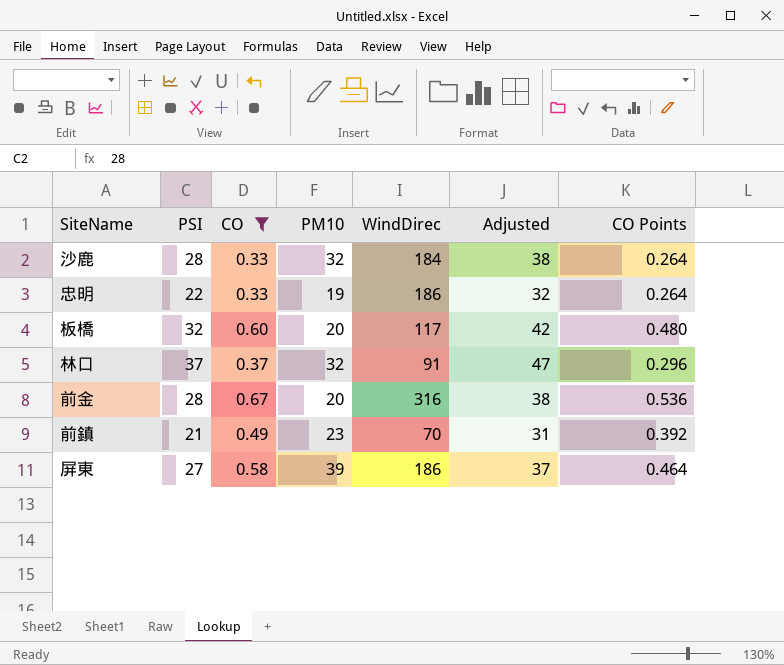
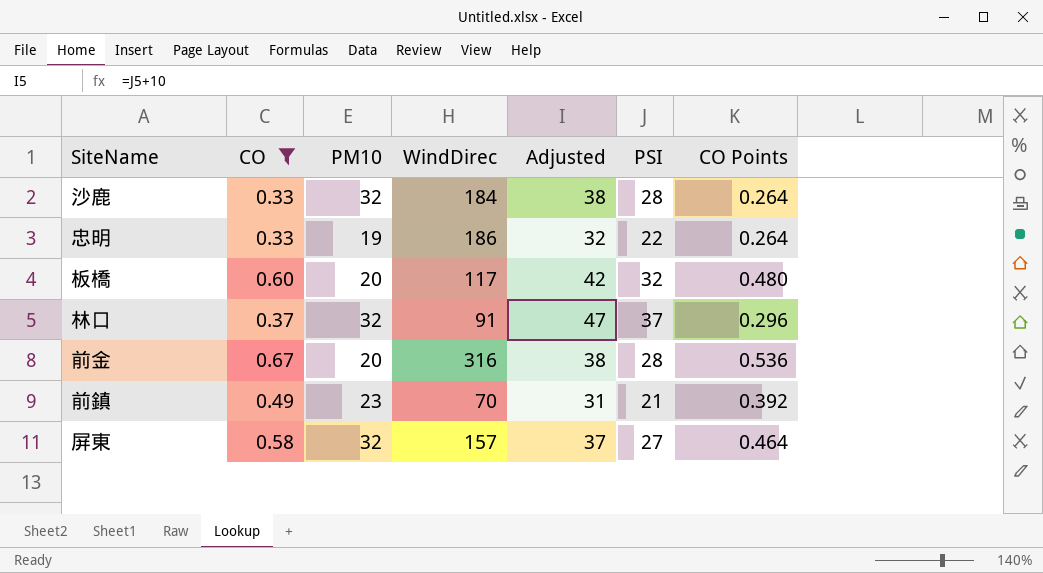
column PSI | position: 2 -> 6
屏東 | PM10: 39 -> 32
屏東 | WindDirec: 186 -> 157

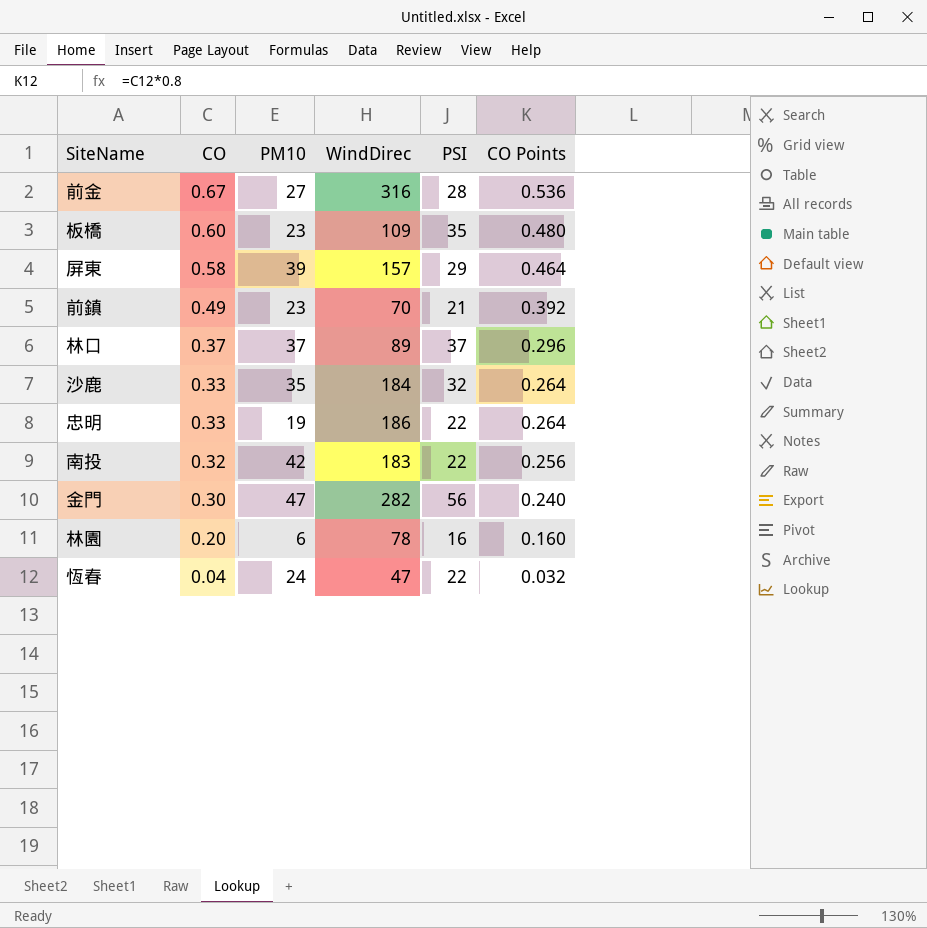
filter: CO >= 0.33 -> none
row order: none -> CO descending
column Adjusted | formula: [PSI] + 10 -> none
前金 | PM10: 20 -> 27
板橋 | PM10: 20 -> 23
板橋 | WindDirec: 117 -> 109
板橋 | PSI: 32 -> 35
屏東 | PM10: 32 -> 39
屏東 | PSI: 27 -> 29
林口 | PM10: 32 -> 37
林口 | WindDirec: 91 -> 89
沙鹿 | PM10: 32 -> 35
沙鹿 | PSI: 28 -> 32

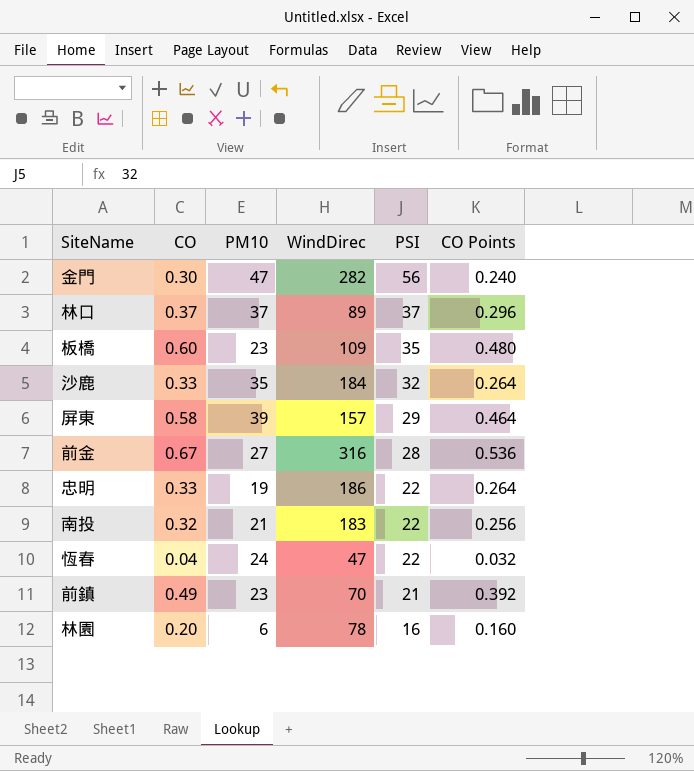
row order: CO descending -> PSI descending
南投 | PM10: 42 -> 21

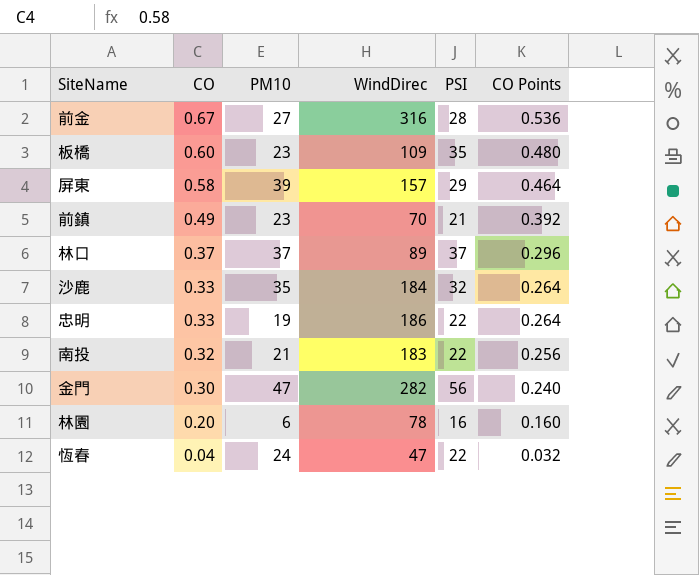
row order: PSI descending -> CO descending

